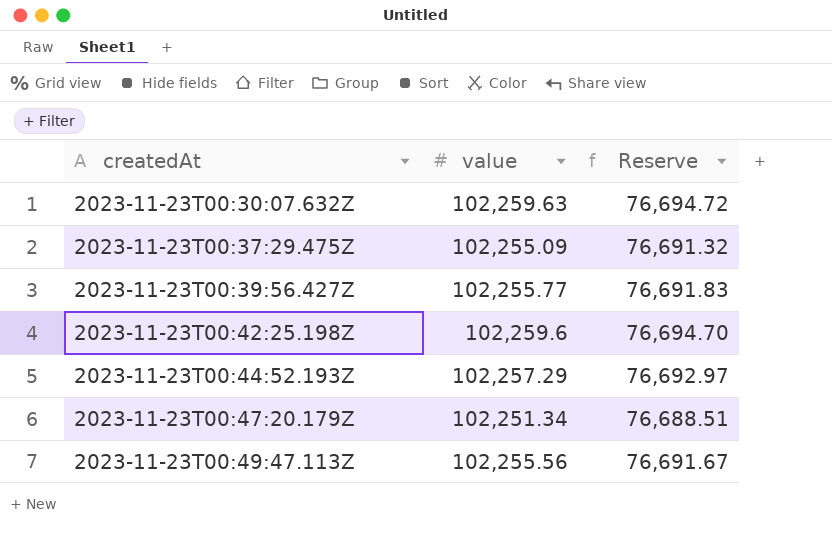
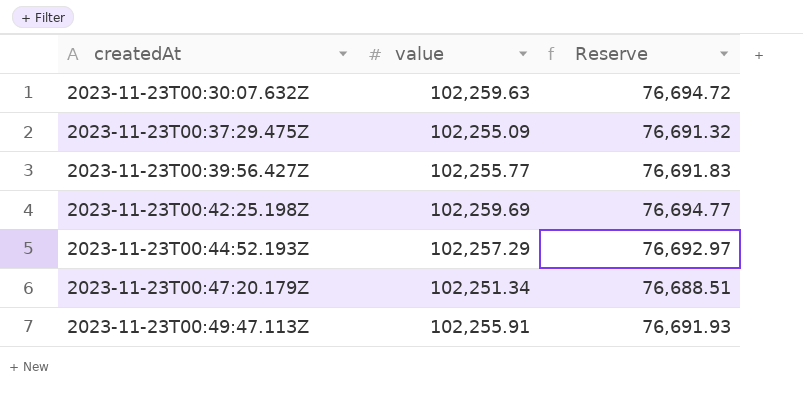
2023-11-23T00:42:25.198Z | value: 102,259.6 -> 102,259.69
2023-11-23T00:42:25.198Z | Reserve: 76,694.70 -> 76,694.77
2023-11-23T00:49:47.113Z | value: 102,255.56 -> 102,255.91
2023-11-23T00:49:47.113Z | Reserve: 76,691.67 -> 76,691.93

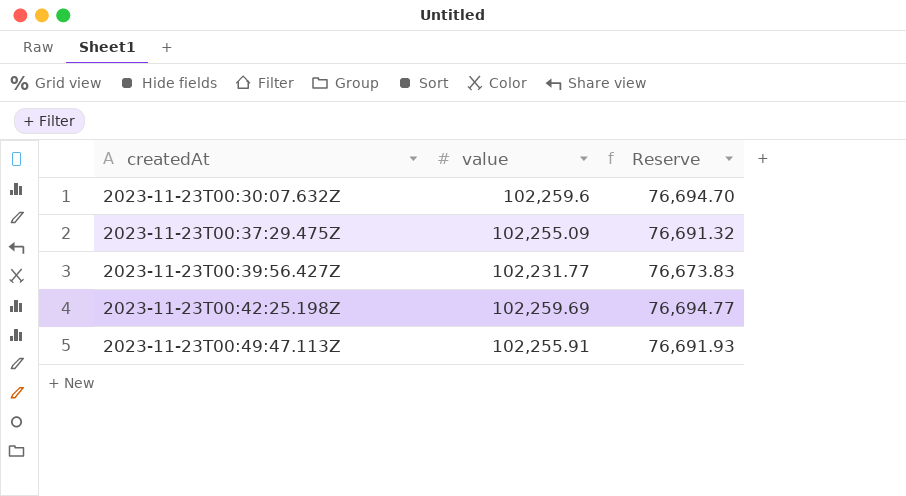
row 2023-11-23T00:44:52.193Z: 102,257.29 | 76,692.97 -> none
row 2023-11-23T00:47:20.179Z: 102,251.34 | 76,688.51 -> none
2023-11-23T00:30:07.632Z | value: 102,259.63 -> 102,259.6
2023-11-23T00:30:07.632Z | Reserve: 76,694.72 -> 76,694.70
2023-11-23T00:39:56.427Z | value: 102,255.77 -> 102,231.77
2023-11-23T00:39:56.427Z | Reserve: 76,691.83 -> 76,673.83

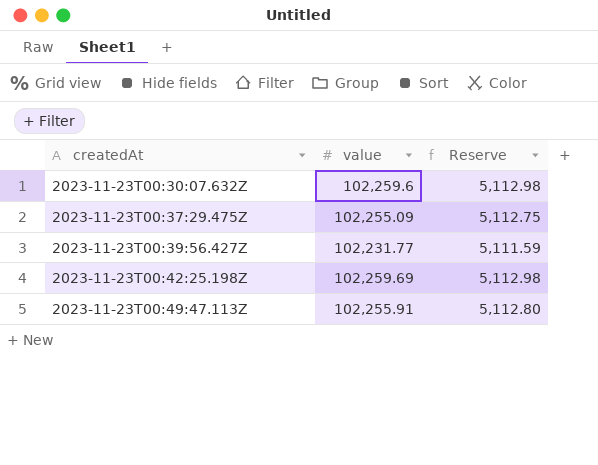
column Reserve | formula: [value] * 0.75 -> [value] * 0.05

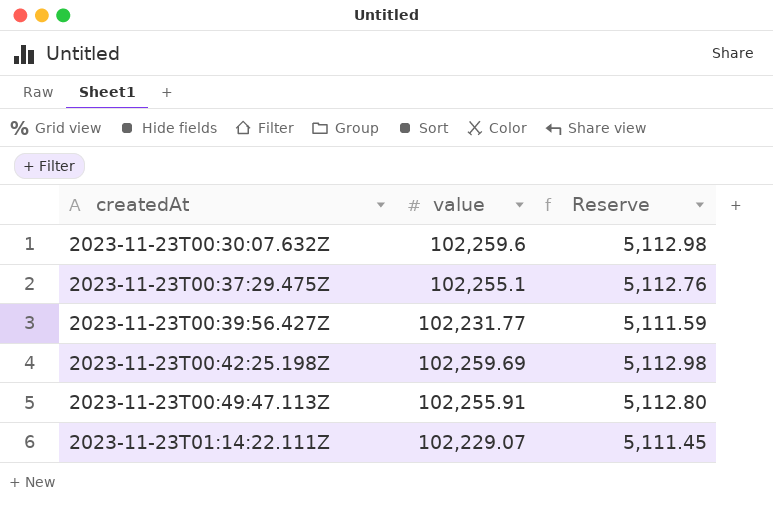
2023-11-23T00:37:29.475Z | value: 102,255.09 -> 102,255.1
2023-11-23T00:37:29.475Z | Reserve: 5,112.75 -> 5,112.76
row 2023-11-23T01:14:22.111Z: none -> 102,229.07 | 5,111.45

